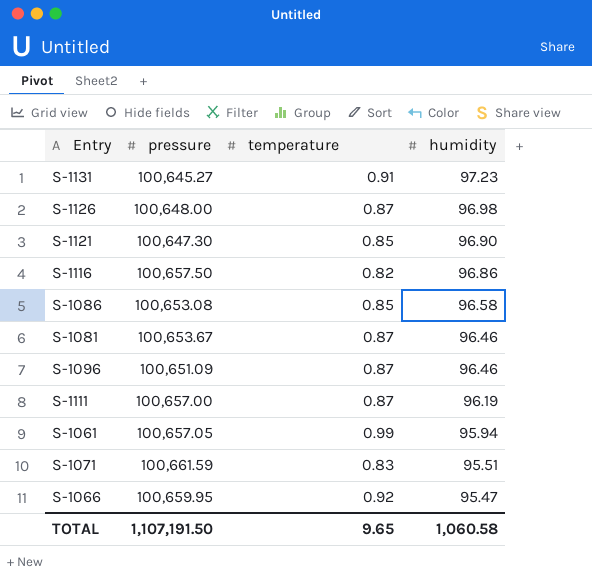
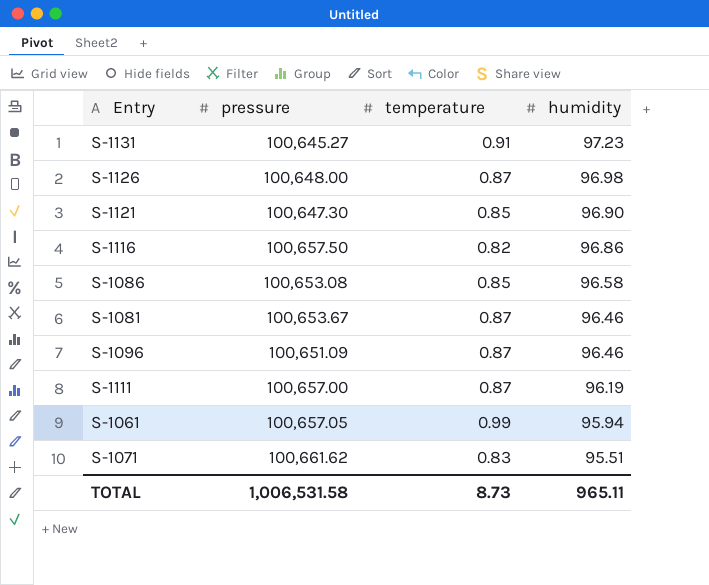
row S-1066: 100,659.95 | 0.92 | 95.47 -> none
S-1071 | pressure: 100,661.59 -> 100,661.62
TOTAL | pressure: 1,107,191.50 -> 1,006,531.58
TOTAL | temperature: 9.65 -> 8.73
TOTAL | humidity: 1,060.58 -> 965.11

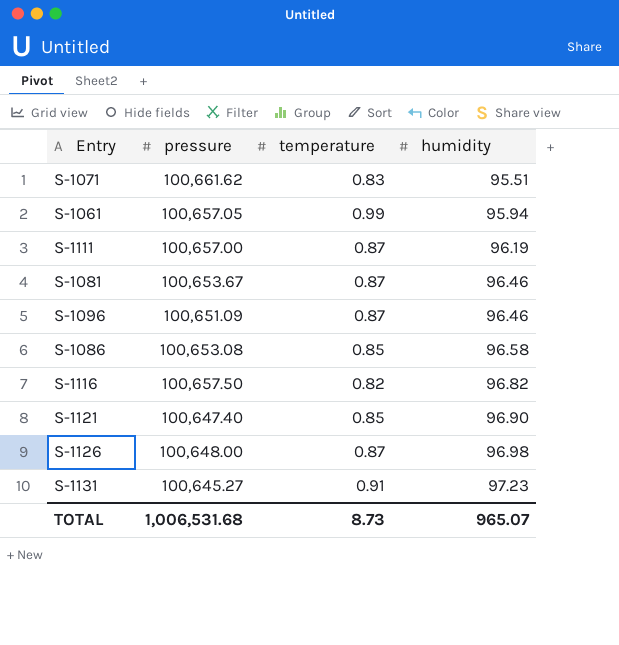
row order: humidity descending -> humidity ascending
S-1116 | humidity: 96.86 -> 96.82
S-1121 | pressure: 100,647.30 -> 100,647.40
TOTAL | pressure: 1,006,531.58 -> 1,006,531.68
TOTAL | humidity: 965.11 -> 965.07

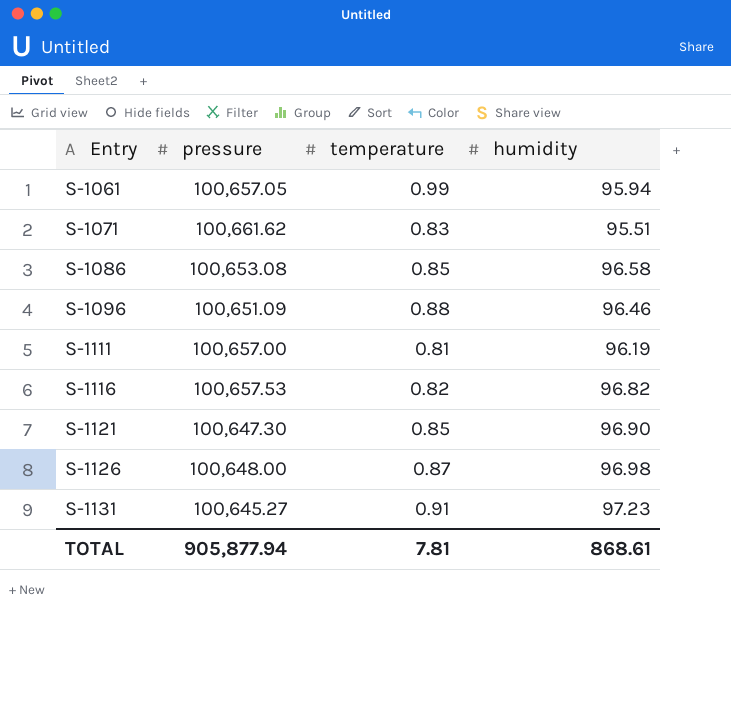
row order: humidity ascending -> Entry ascending
row S-1081: 100,653.67 | 0.87 | 96.46 -> none
S-1096 | temperature: 0.87 -> 0.88
S-1111 | temperature: 0.87 -> 0.81
S-1116 | pressure: 100,657.50 -> 100,657.53
S-1121 | pressure: 100,647.40 -> 100,647.30
TOTAL | pressure: 1,006,531.68 -> 905,877.94
TOTAL | temperature: 8.73 -> 7.81
TOTAL | humidity: 965.07 -> 868.61

